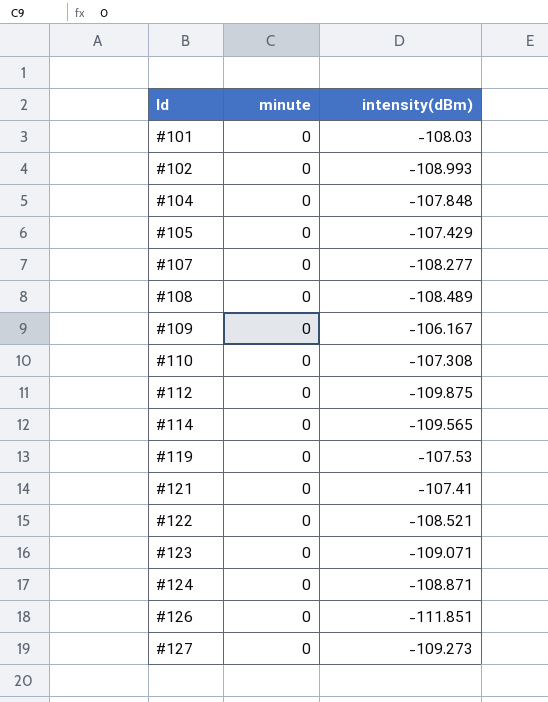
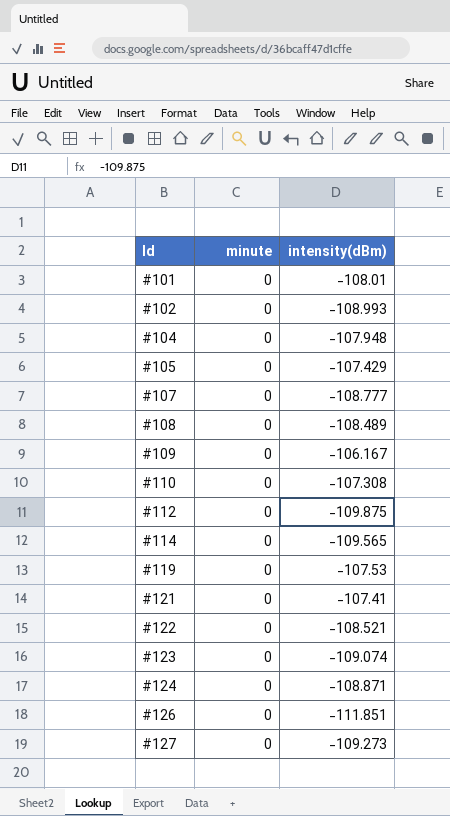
#101 | intensity(dBm): -108.03 -> -108.01
#104 | intensity(dBm): -107.848 -> -107.948
#107 | intensity(dBm): -108.277 -> -108.777
#123 | intensity(dBm): -109.071 -> -109.074

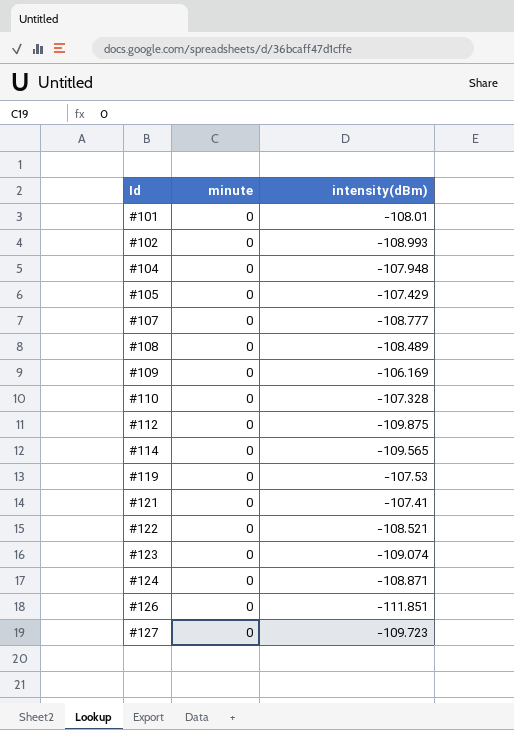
#109 | intensity(dBm): -106.167 -> -106.169
#110 | intensity(dBm): -107.308 -> -107.328
#127 | intensity(dBm): -109.273 -> -109.723

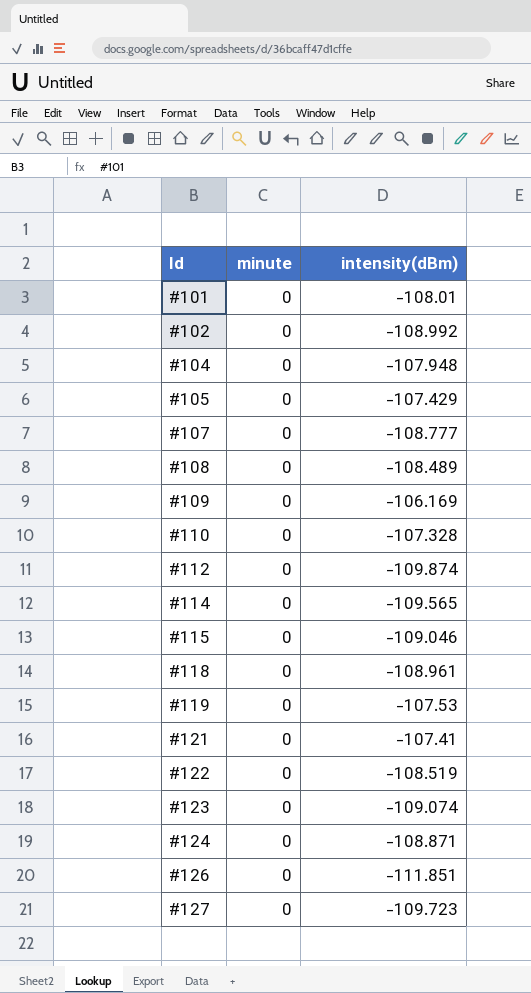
#102 | intensity(dBm): -108.993 -> -108.992
#112 | intensity(dBm): -109.875 -> -109.874
row #115: none -> 0 | -109.046
row #118: none -> 0 | -108.961
#122 | intensity(dBm): -108.521 -> -108.519

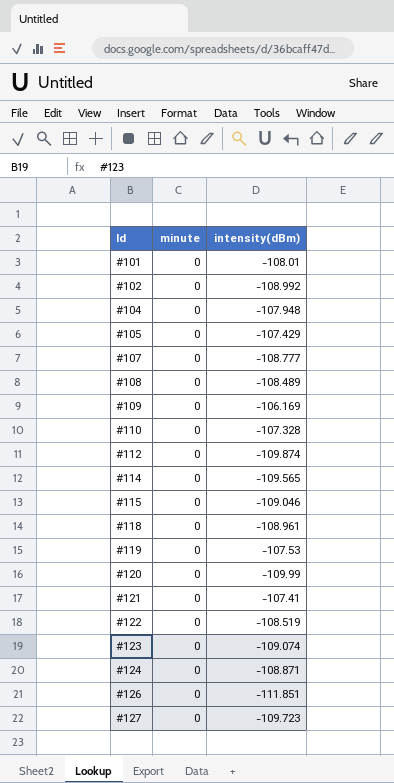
row #120: none -> 0 | -109.99

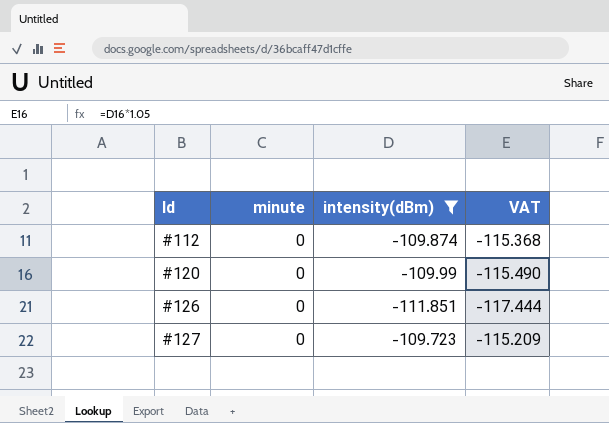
filter: none -> intensity(dBm) <= -109.723
column VAT | formula: none -> [intensity(dBm)] * 1.05

